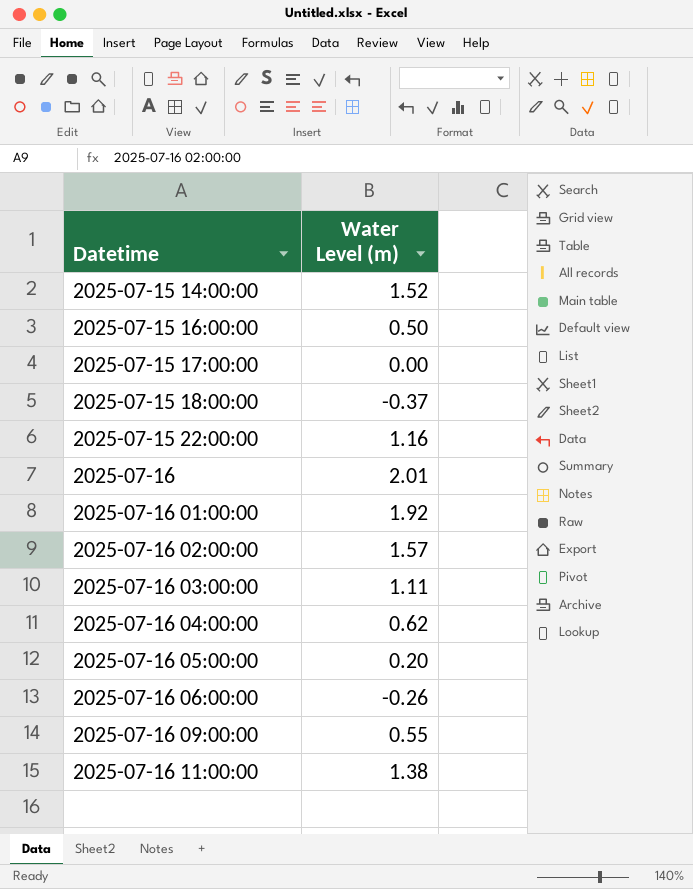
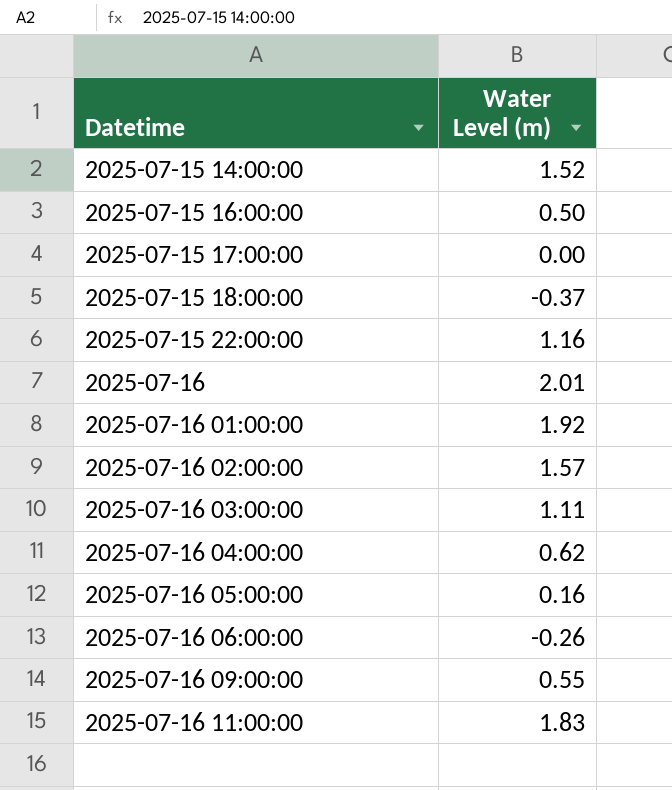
2025-07-16 05:00:00 | Water Level (m): 0.20 -> 0.16
2025-07-16 11:00:00 | Water Level (m): 1.38 -> 1.83

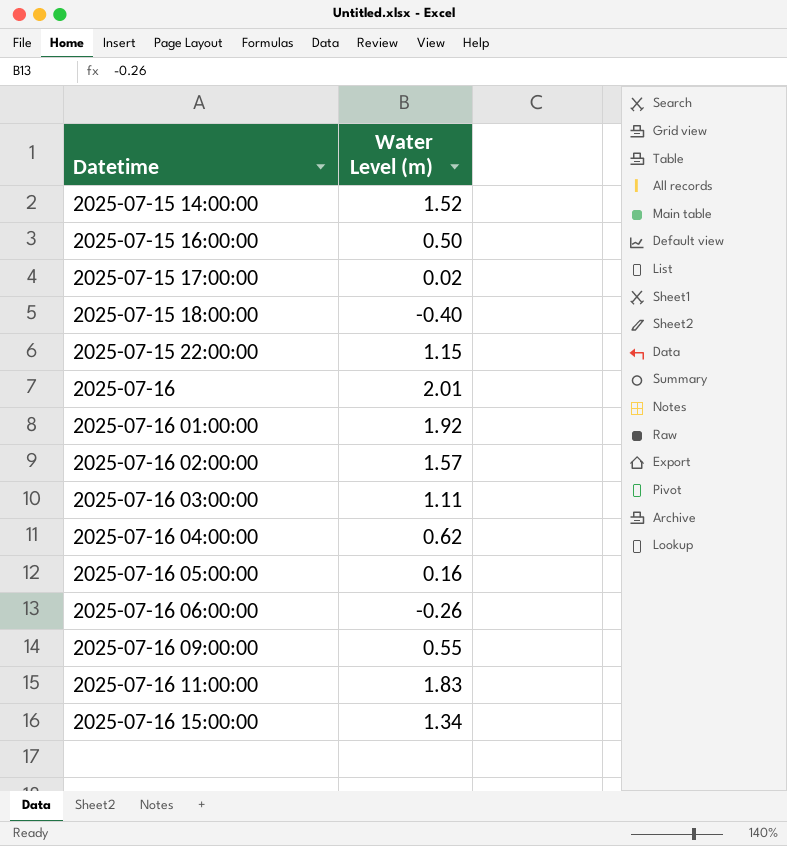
2025-07-15 17:00:00 | Water Level (m): 0.00 -> 0.02
2025-07-15 18:00:00 | Water Level (m): -0.37 -> -0.40
2025-07-15 22:00:00 | Water Level (m): 1.16 -> 1.15
row 2025-07-16 15:00:00: none -> 1.34

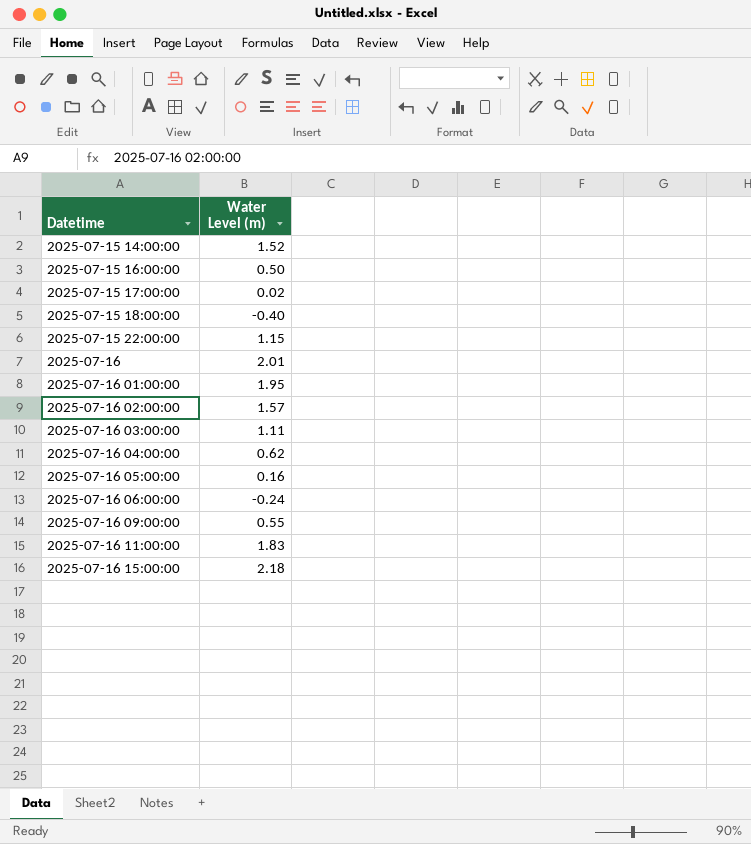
2025-07-16 01:00:00 | Water Level (m): 1.92 -> 1.95
2025-07-16 06:00:00 | Water Level (m): -0.26 -> -0.24
2025-07-16 15:00:00 | Water Level (m): 1.34 -> 2.18

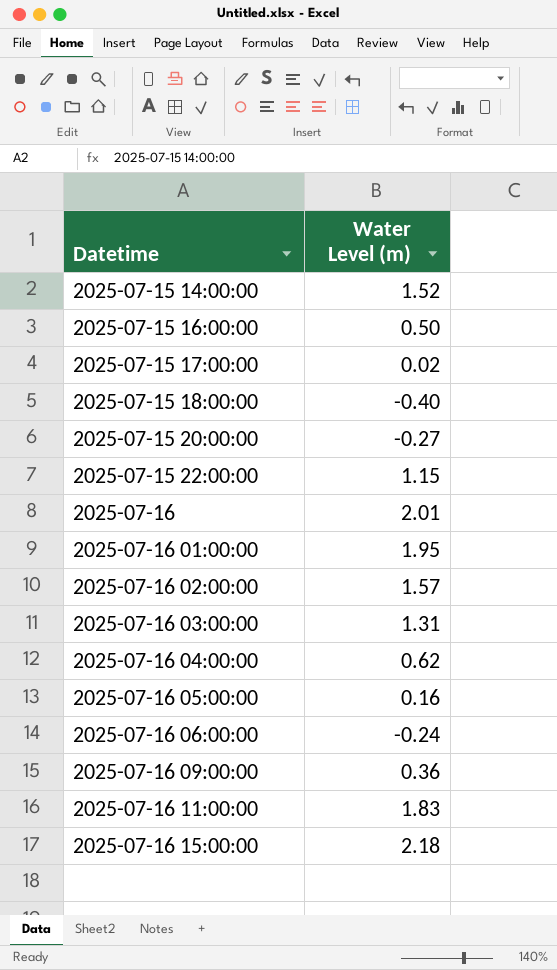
row 2025-07-15 20:00:00: none -> -0.27
2025-07-16 03:00:00 | Water Level (m): 1.11 -> 1.31
2025-07-16 09:00:00 | Water Level (m): 0.55 -> 0.36

